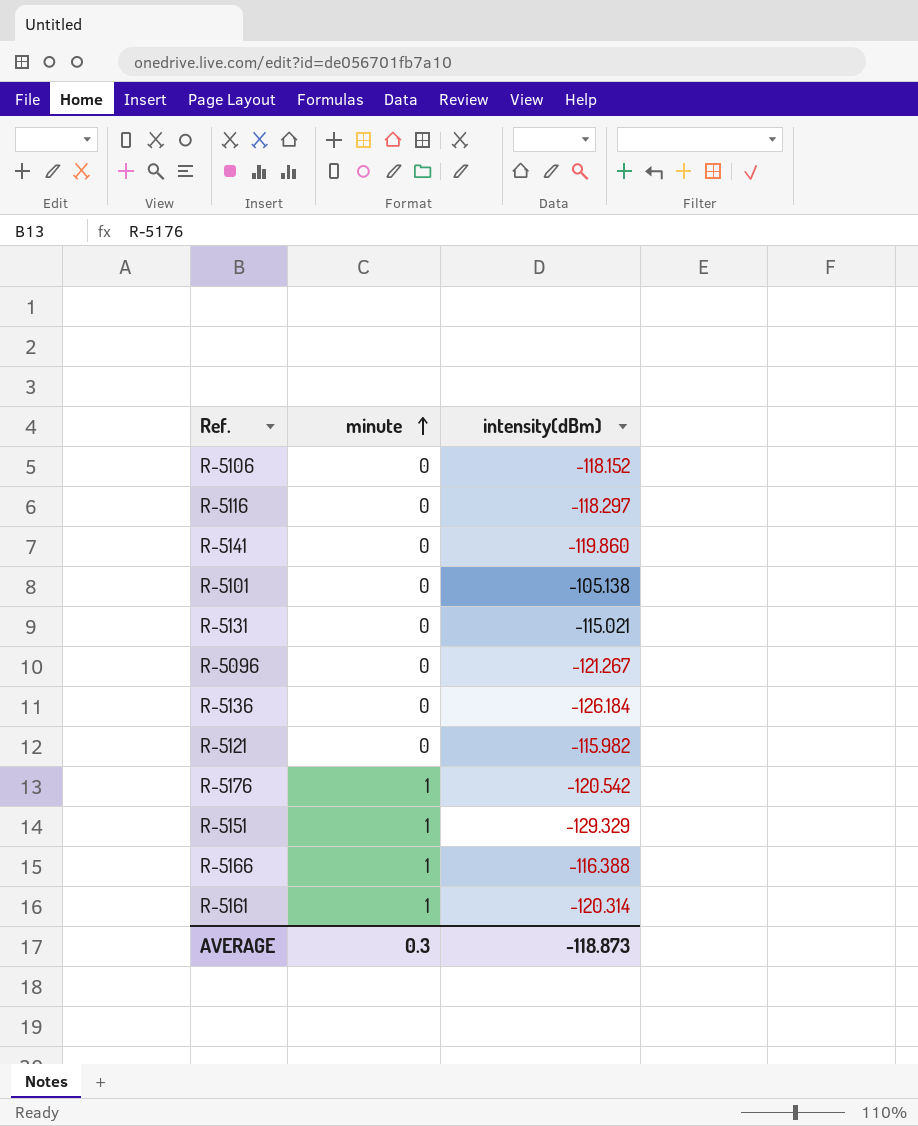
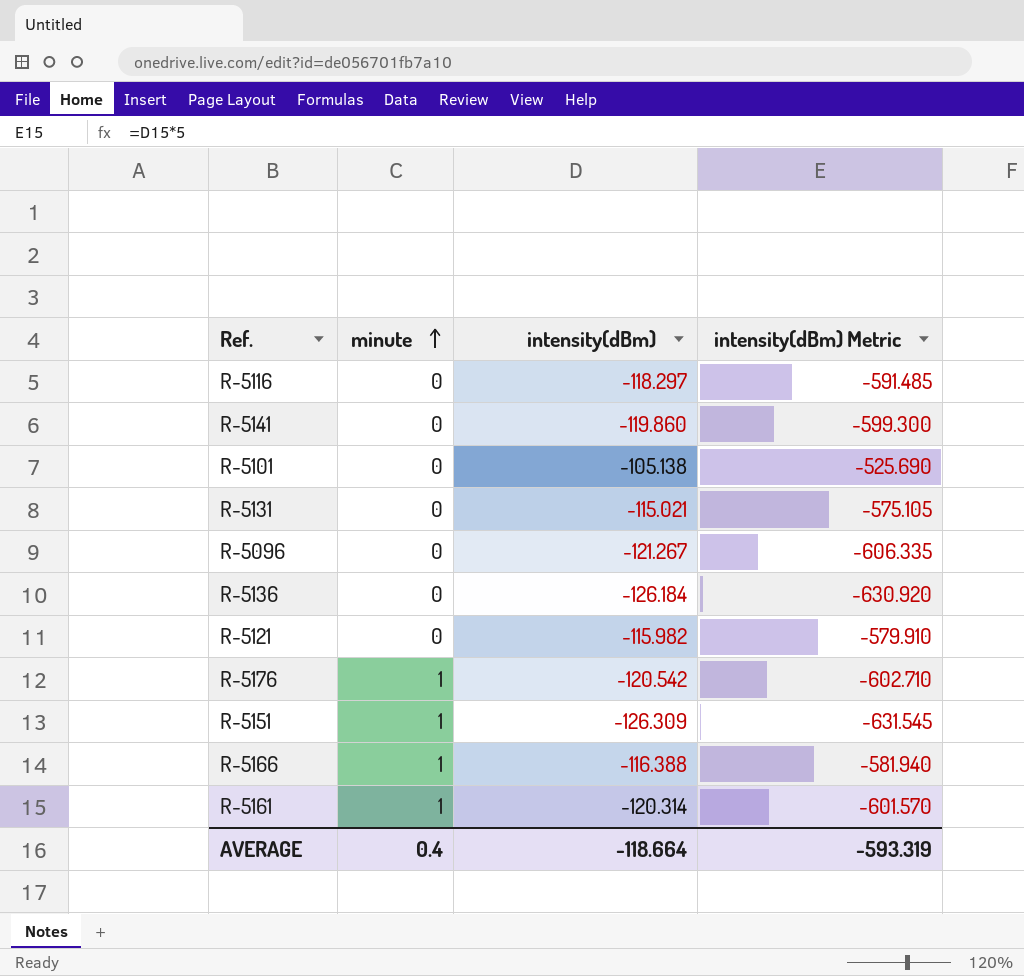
column intensity(dBm) Metric | formula: none -> [intensity(dBm)] * 5
row R-5106: 0 | -118.152 -> none
R-5151 | intensity(dBm): -129.329 -> -126.309
AVERAGE | minute: 0.3 -> 0.4
AVERAGE | intensity(dBm): -118.873 -> -118.664

